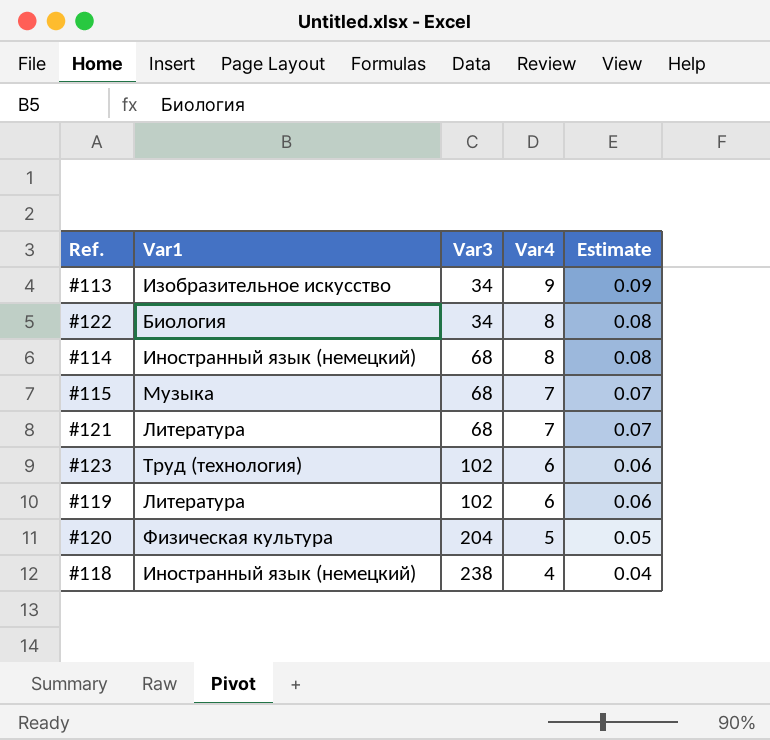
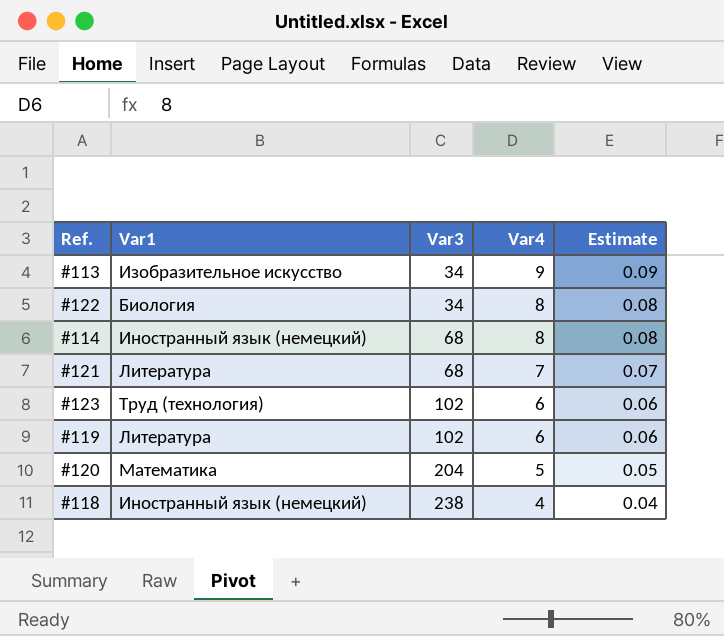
row #115: Музыка | 68 | 7 | 0.07 -> none
#120 | Var1: Физическая культура -> Математика

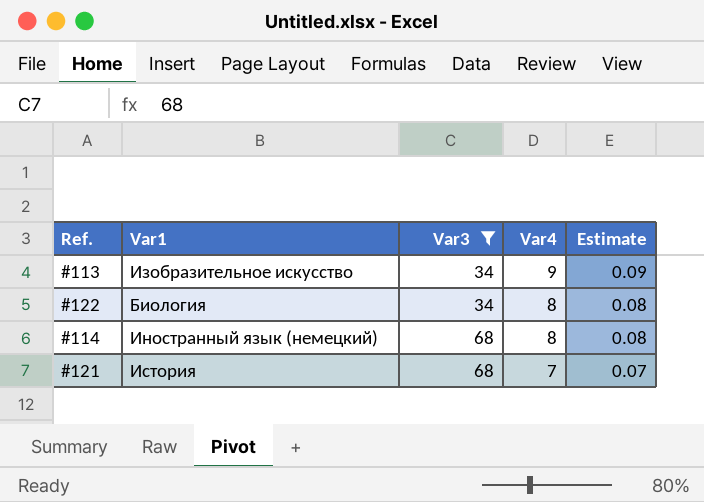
filter: none -> Var3 <= 68
#121 | Var1: Литература -> История

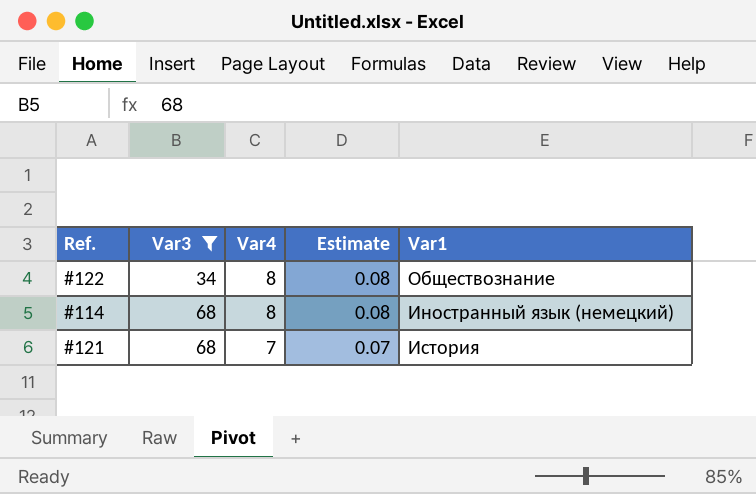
column Var1 | position: 2 -> 5
row #113: Изобразительное искусство | 34 | 9 | 0.09 -> none
#122 | Var1: Биология -> Обществознание

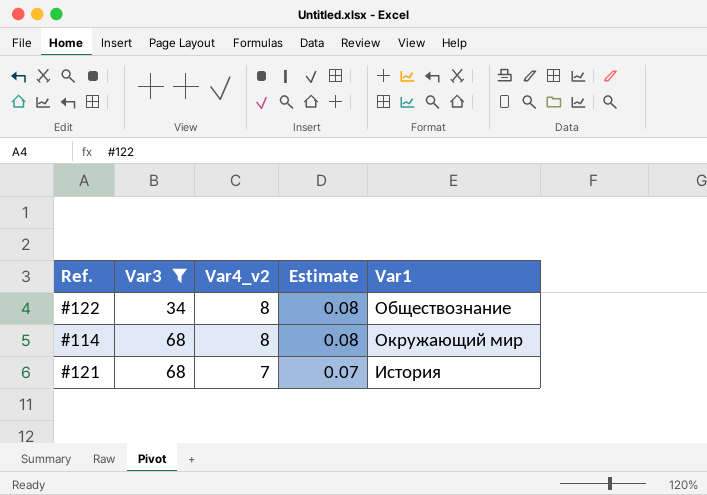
column name: Var4 -> Var4_v2
#114 | Var1: Иностранный язык (немецкий) -> Окружающий мир

